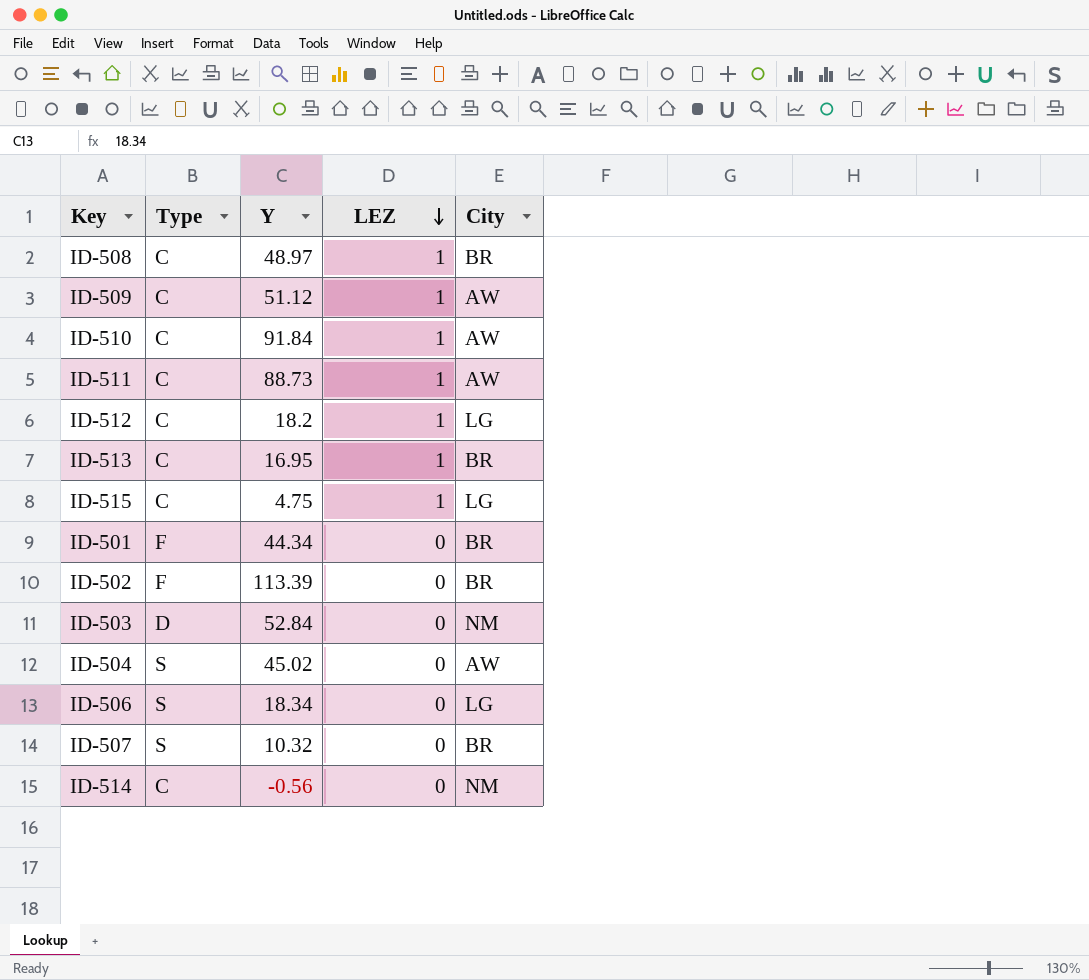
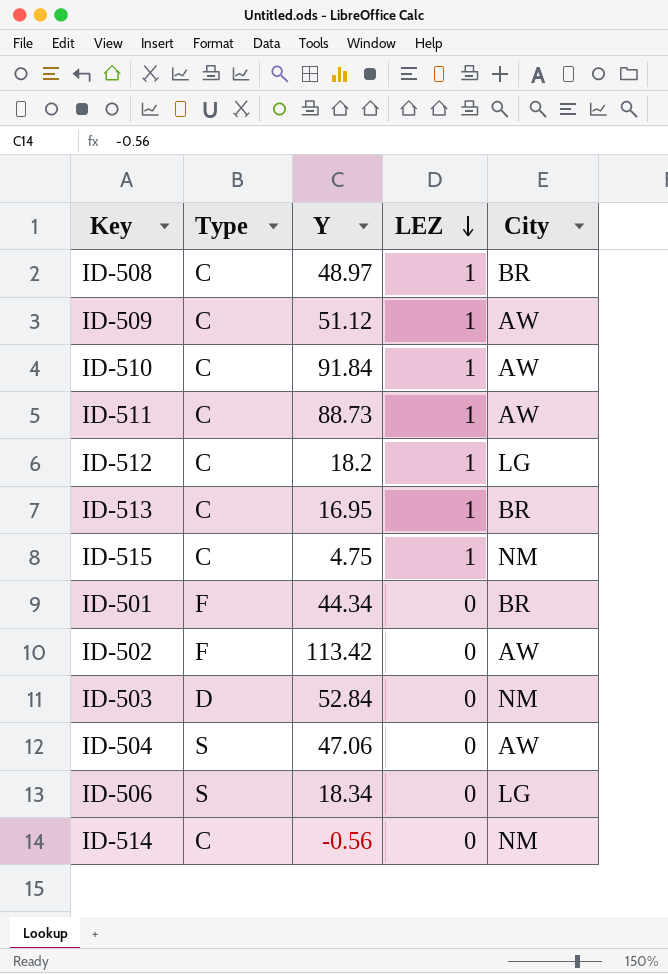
row ID-507: S | 10.32 | 0 | BR -> none
ID-515 | City: LG -> NM
ID-502 | Y: 113.39 -> 113.42
ID-502 | City: BR -> AW
ID-504 | Y: 45.02 -> 47.06

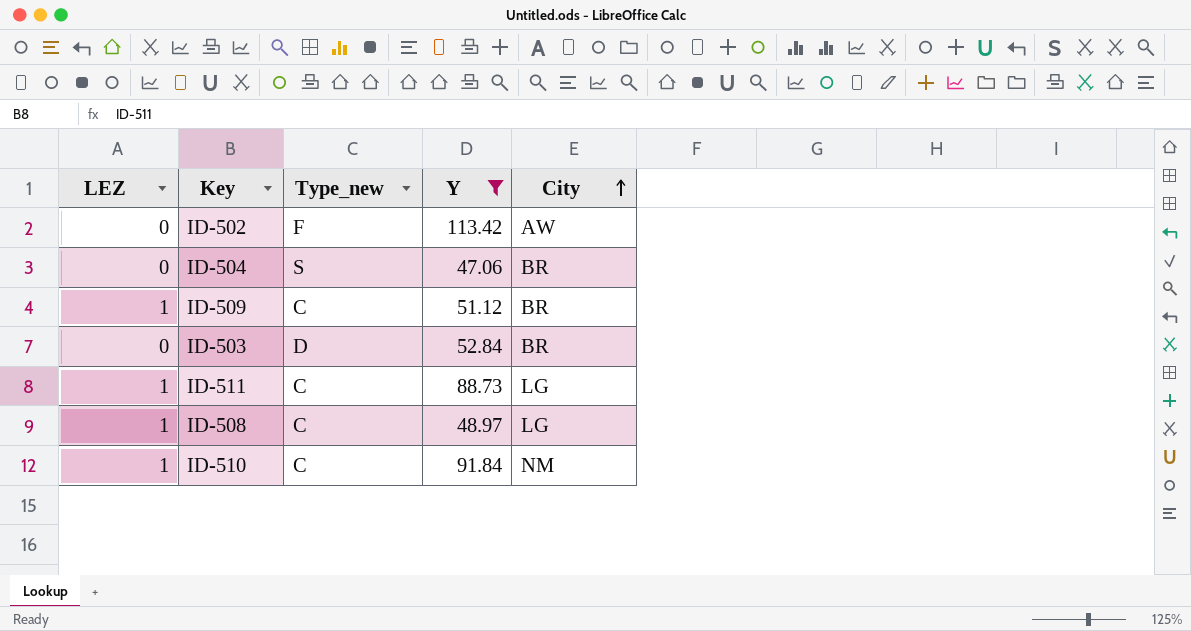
filter: none -> Y >= 47.06
row order: LEZ descending -> City ascending
column LEZ | position: 4 -> 1
column name: Type -> Type_new
ID-504 | City: AW -> BR
ID-509 | City: AW -> BR
ID-503 | City: NM -> BR
ID-511 | City: AW -> LG
ID-508 | City: BR -> LG
ID-510 | City: AW -> NM

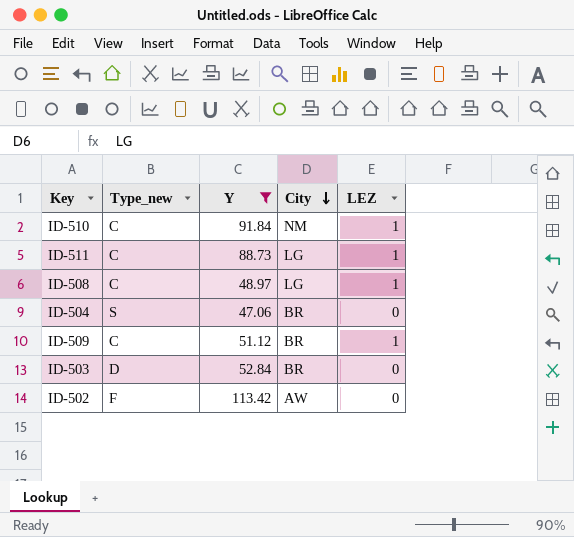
row order: City ascending -> City descending
column LEZ | position: 1 -> 5

